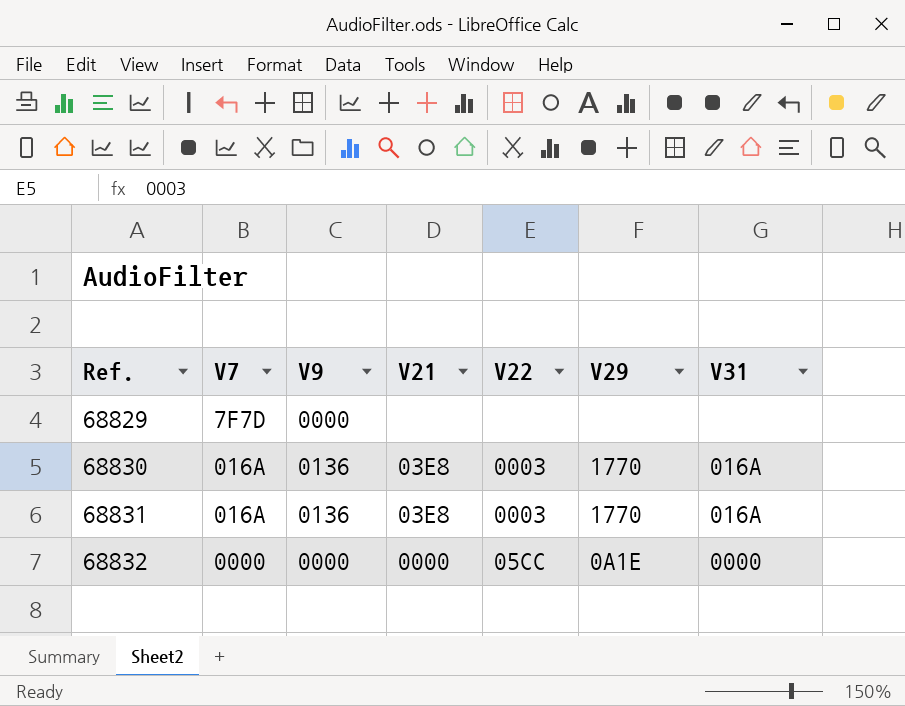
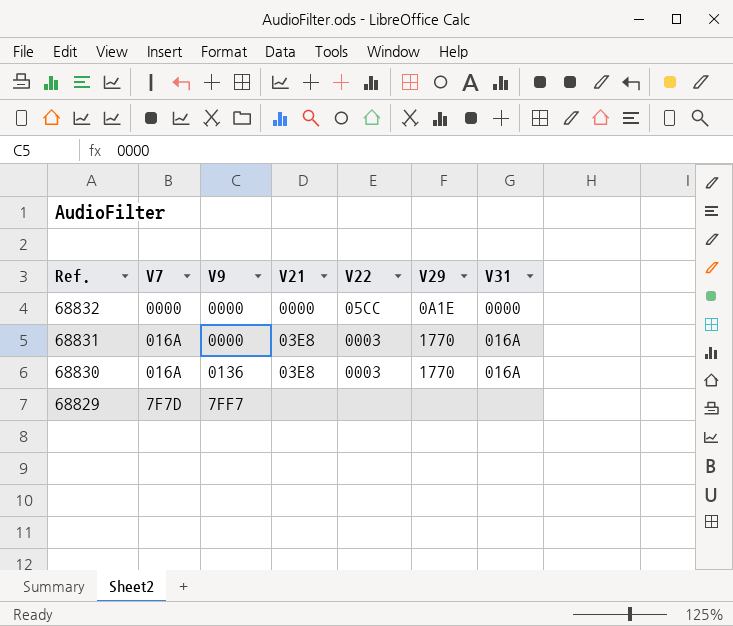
row order: Ref. ascending -> Ref. descending
68831 | V9: 0136 -> 0000
68829 | V9: 0000 -> 7FF7

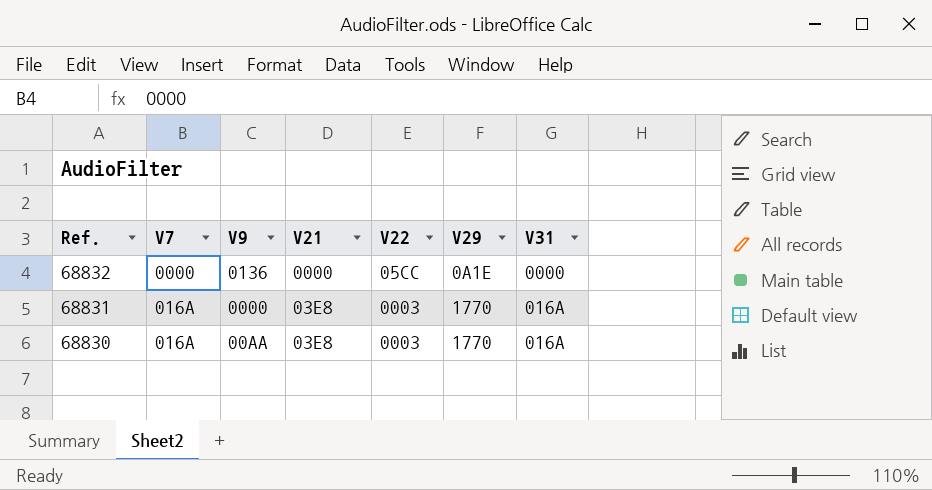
row 68829: 7F7D | 7FF7 | none | none | none | none -> none
68832 | V9: 0000 -> 0136
68830 | V9: 0136 -> 00AA

